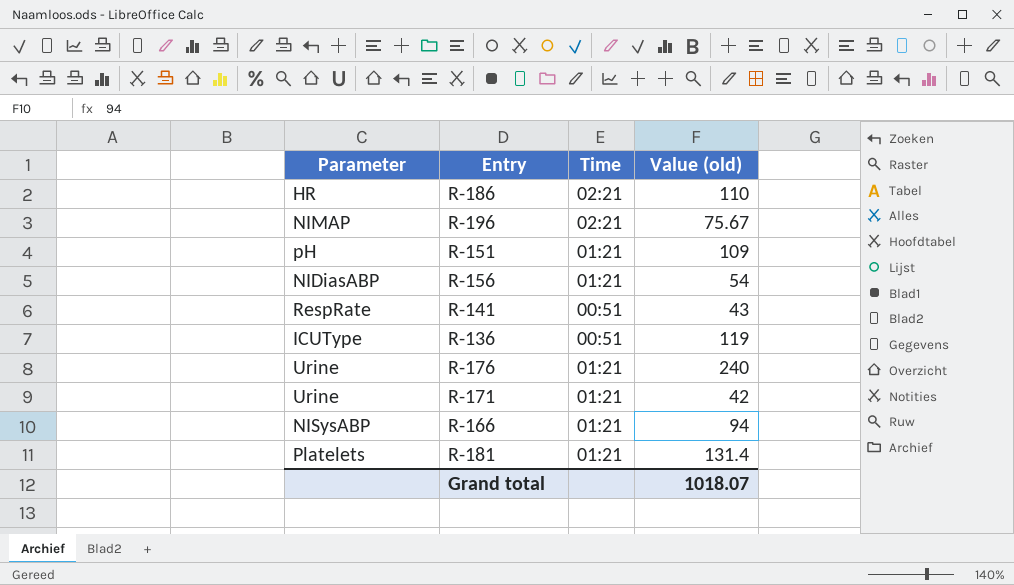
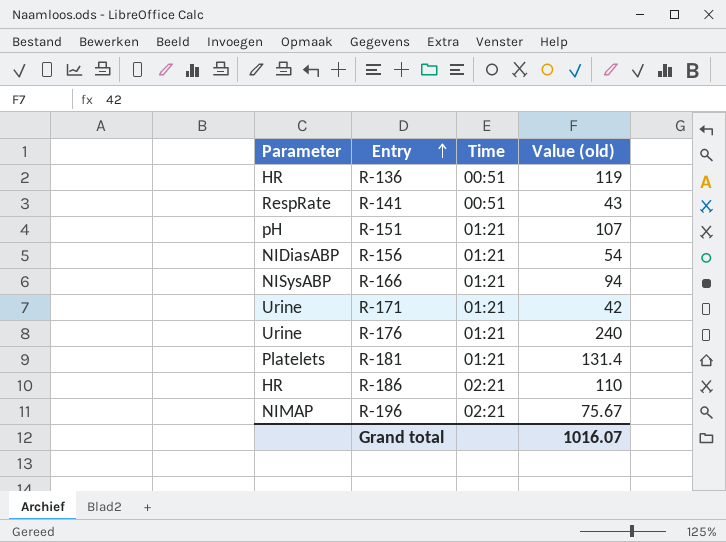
row order: none -> Entry ascending
R-136 | Parameter: ICUType -> HR
R-151 | Value (old): 109 -> 107
Grand total | Value (old): 1018.07 -> 1016.07

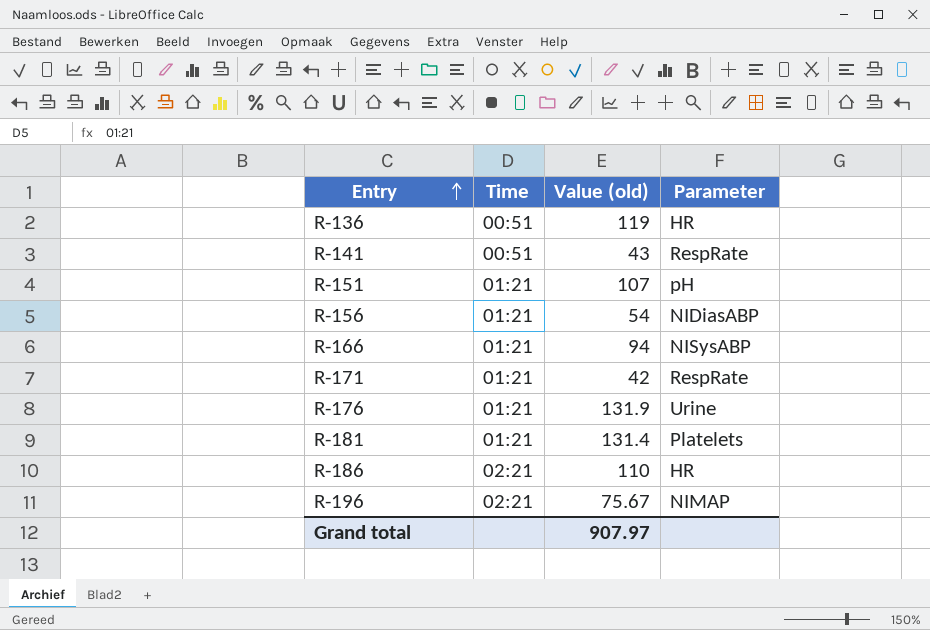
column Parameter | position: 1 -> 4
R-171 | Parameter: Urine -> RespRate
R-176 | Value (old): 240 -> 131.9
Grand total | Value (old): 1016.07 -> 907.97

